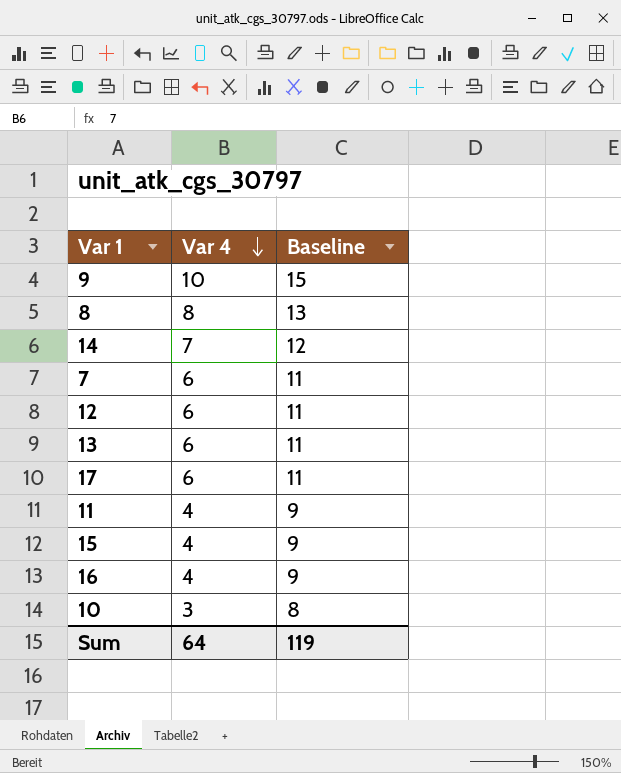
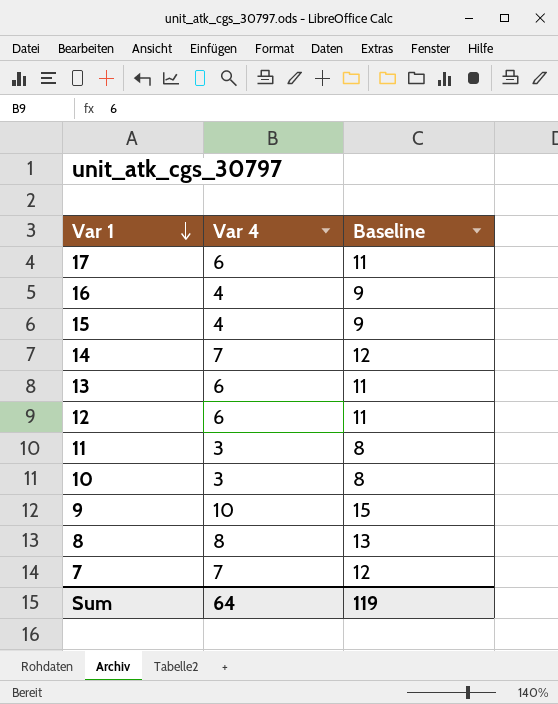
row order: Var 4 descending -> Var 1 descending
11 | Var 4: 4 -> 3
11 | Baseline: 9 -> 8
7 | Var 4: 6 -> 7
7 | Baseline: 11 -> 12

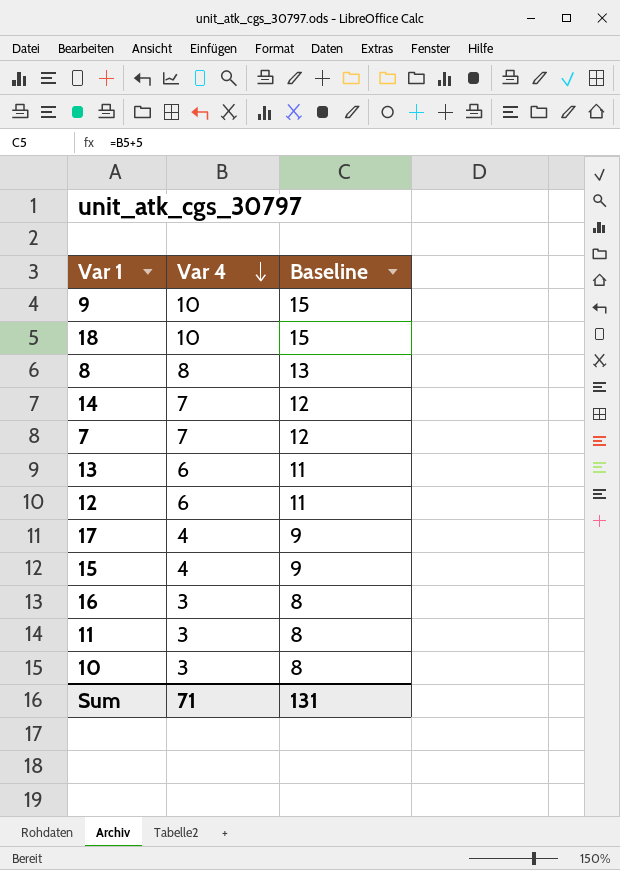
row order: Var 1 descending -> Var 4 descending
row 18: none -> 10 | 15
17 | Var 4: 6 -> 4
17 | Baseline: 11 -> 9
16 | Var 4: 4 -> 3
16 | Baseline: 9 -> 8
Sum | Var 4: 64 -> 71
Sum | Baseline: 119 -> 131

